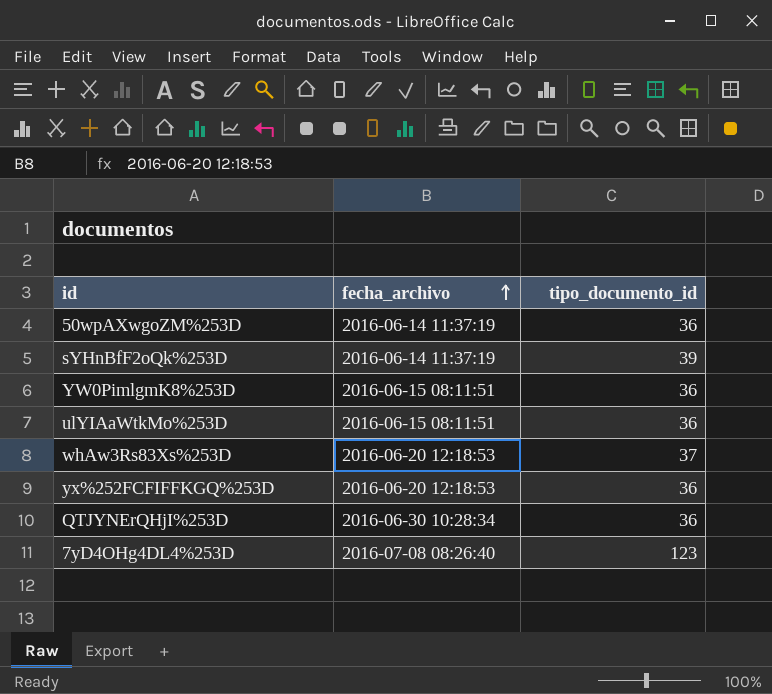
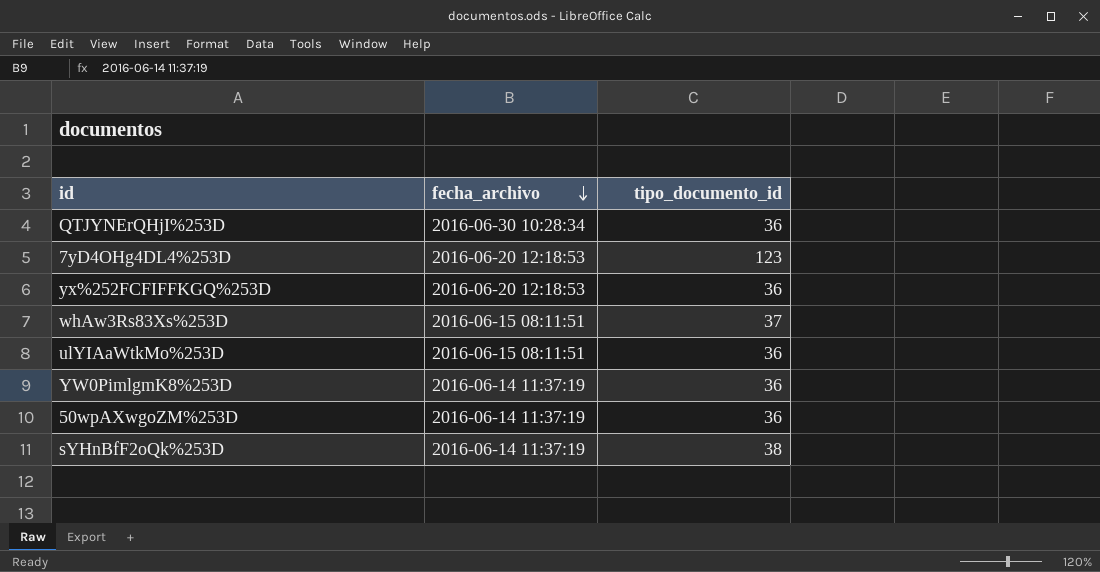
row order: fecha_archivo ascending -> fecha_archivo descending
7yD4OHg4DL4%253D | fecha_archivo: 2016-07-08 08:26:40 -> 2016-06-20 12:18:53
whAw3Rs83Xs%253D | fecha_archivo: 2016-06-20 12:18:53 -> 2016-06-15 08:11:51
YW0PimlgmK8%253D | fecha_archivo: 2016-06-15 08:11:51 -> 2016-06-14 11:37:19
sYHnBfF2oQk%253D | tipo_documento_id: 39 -> 38

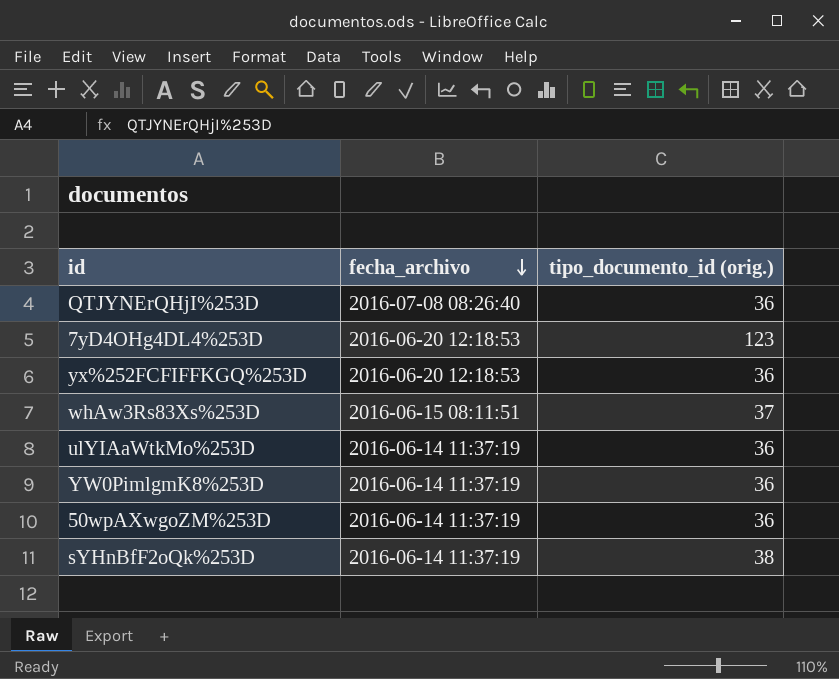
column name: tipo_documento_id -> tipo_documento_id (orig.)
QTJYNErQHjI%253D | fecha_archivo: 2016-06-30 10:28:34 -> 2016-07-08 08:26:40
ulYIAaWtkMo%253D | fecha_archivo: 2016-06-15 08:11:51 -> 2016-06-14 11:37:19

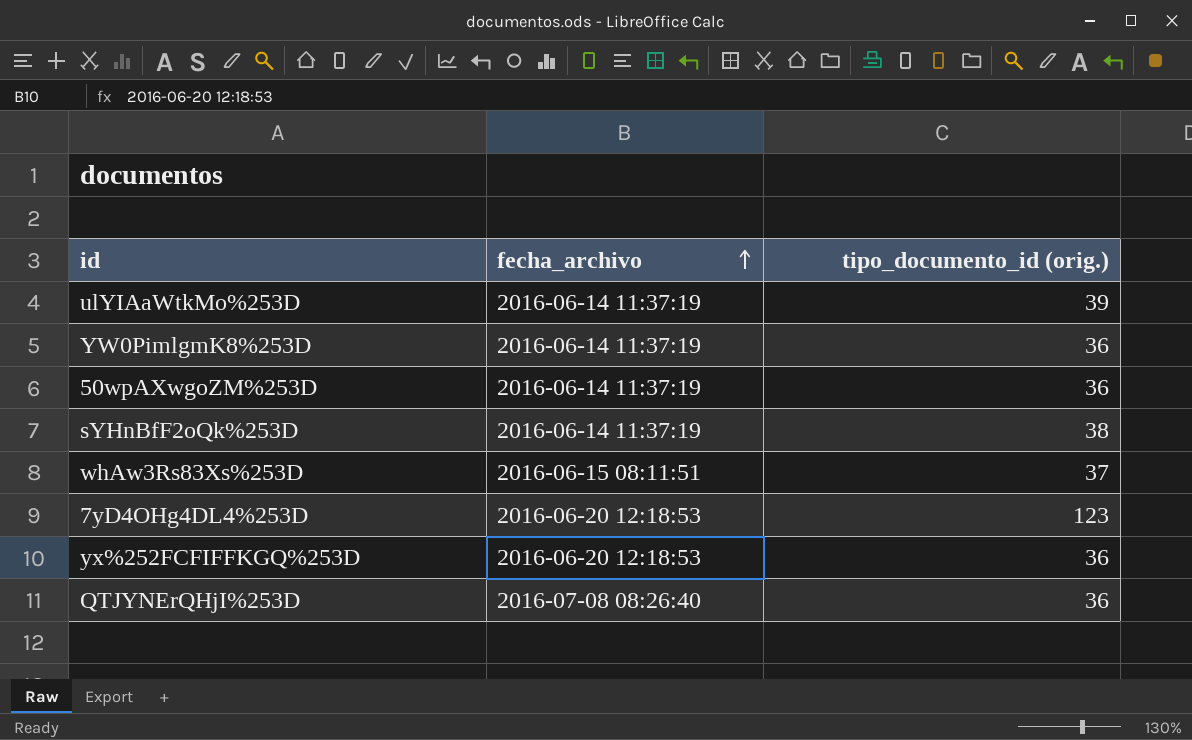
row order: fecha_archivo descending -> fecha_archivo ascending
ulYIAaWtkMo%253D | tipo_documento_id (orig.): 36 -> 39

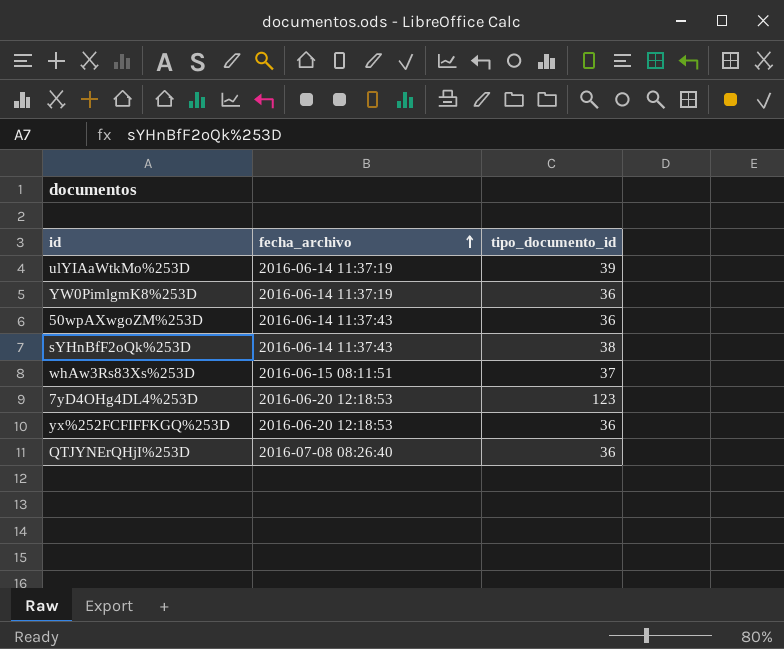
column name: tipo_documento_id (orig.) -> tipo_documento_id
50wpAXwgoZM%253D | fecha_archivo: 2016-06-14 11:37:19 -> 2016-06-14 11:37:43
sYHnBfF2oQk%253D | fecha_archivo: 2016-06-14 11:37:19 -> 2016-06-14 11:37:43

